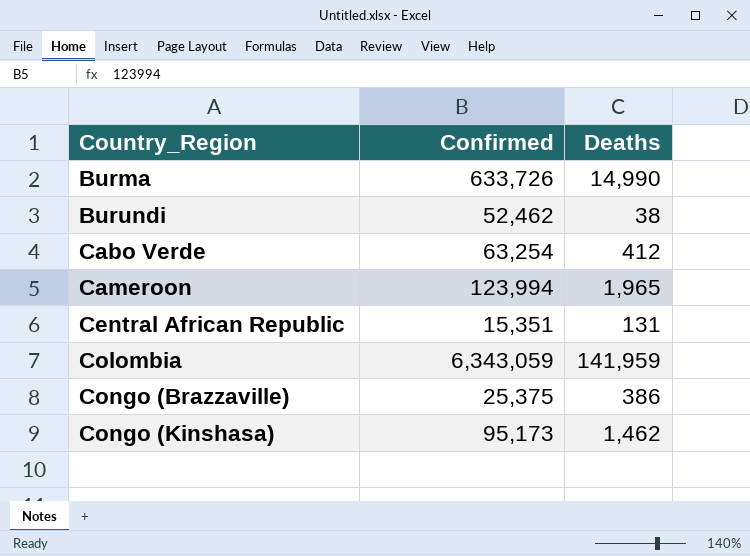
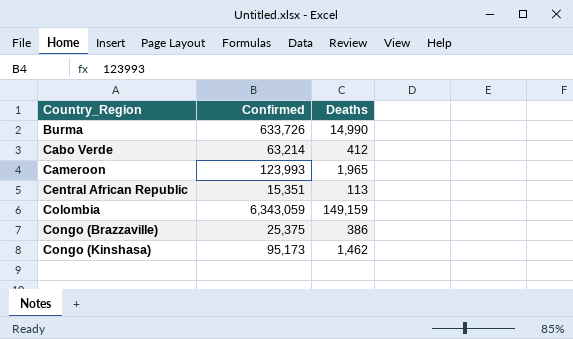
row Burundi: 52,462 | 38 -> none
Cabo Verde | Confirmed: 63,254 -> 63,214
Cameroon | Confirmed: 123,994 -> 123,993
Central African Republic | Deaths: 131 -> 113
Colombia | Deaths: 141,959 -> 149,159

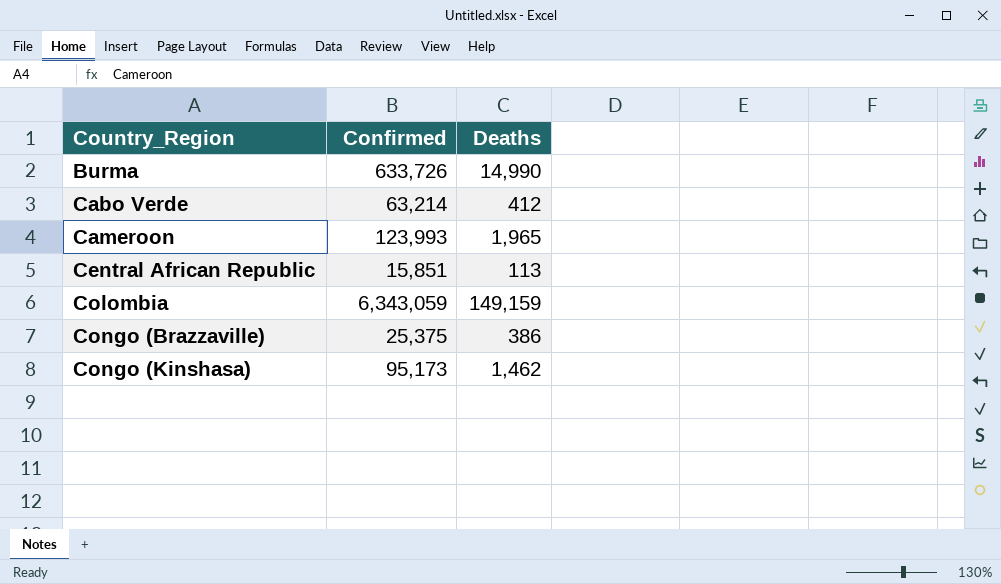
Central African Republic | Confirmed: 15,351 -> 15,851

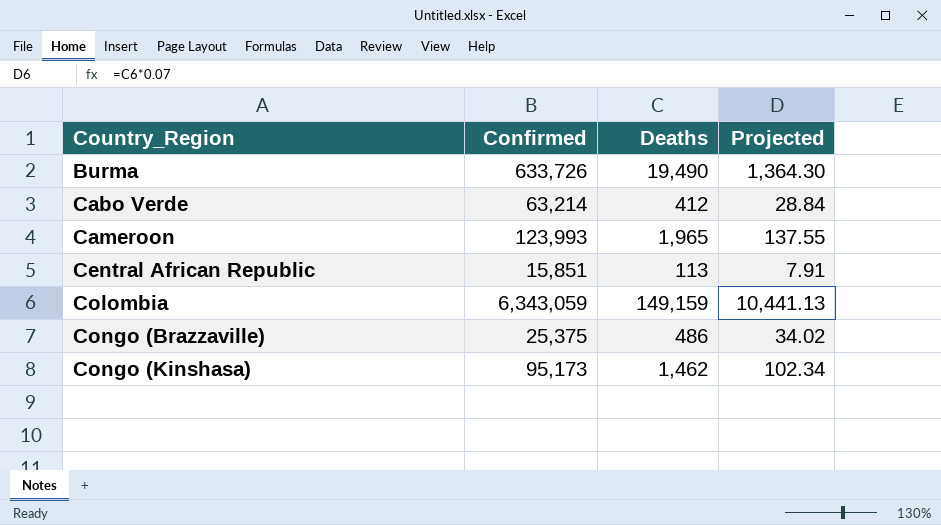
column Projected | formula: none -> [Deaths] * 0.07
Burma | Deaths: 14,990 -> 19,490
Congo (Brazzaville) | Deaths: 386 -> 486

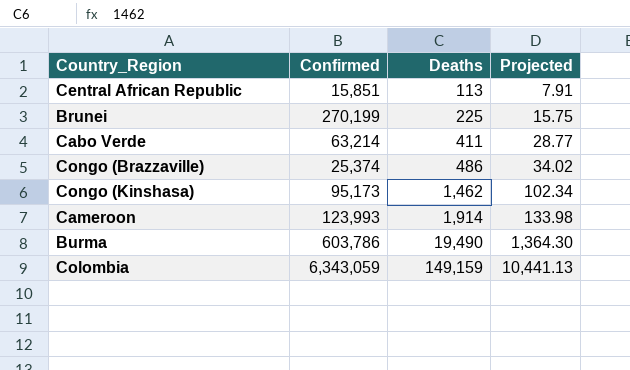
row order: Country_Region ascending -> Deaths ascending
row Brunei: none -> 270,199 | 225 | 15.75
Cabo Verde | Deaths: 412 -> 411
Cabo Verde | Projected: 28.84 -> 28.77
Congo (Brazzaville) | Confirmed: 25,375 -> 25,374
Cameroon | Deaths: 1,965 -> 1,914
Cameroon | Projected: 137.55 -> 133.98
Burma | Confirmed: 633,726 -> 603,786

